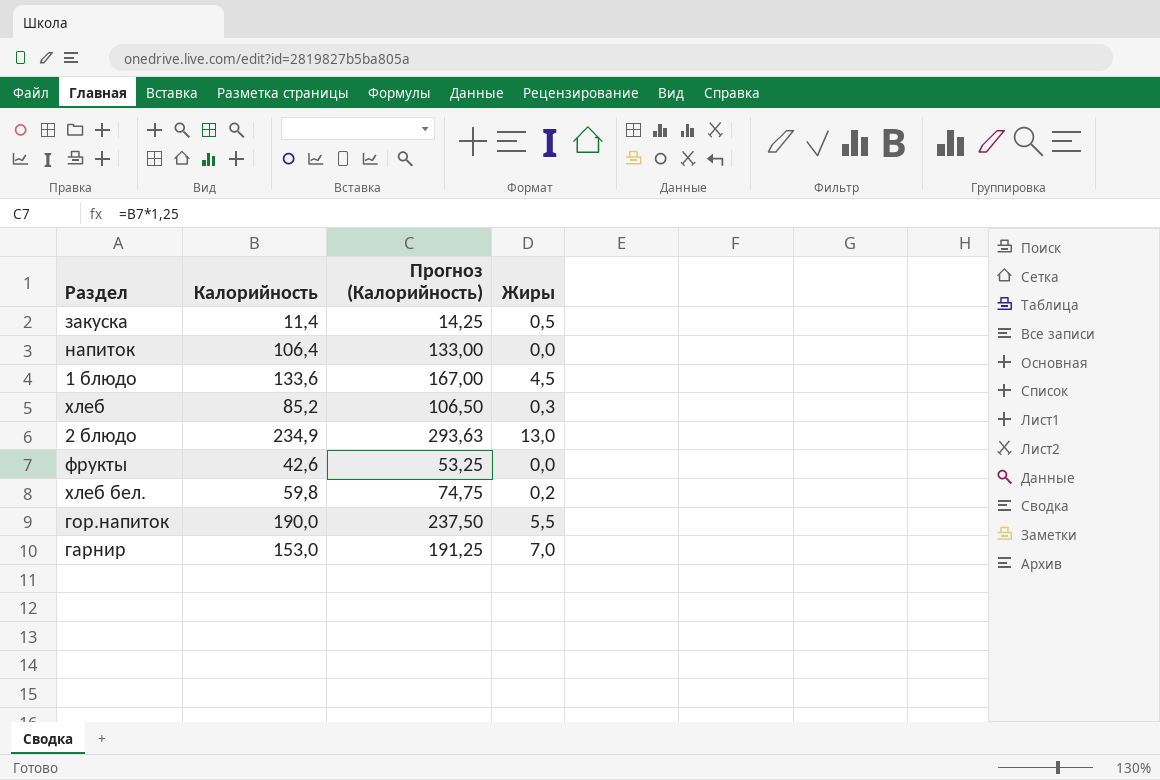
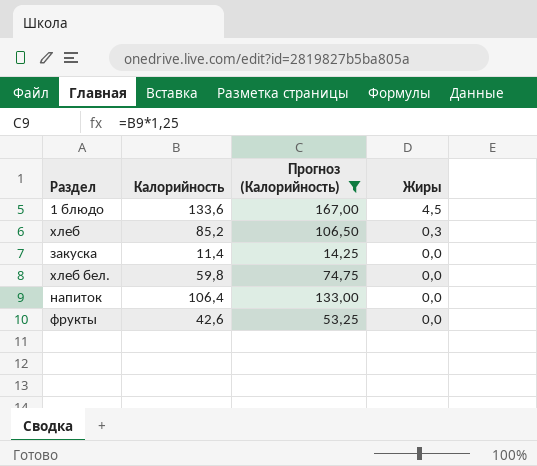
filter: none -> Прогноз (Калорийность) <= 167,00
row order: none -> Жиры descending
закуска | Жиры: 0,5 -> 0,0
хлеб бел. | Жиры: 0,2 -> 0,0

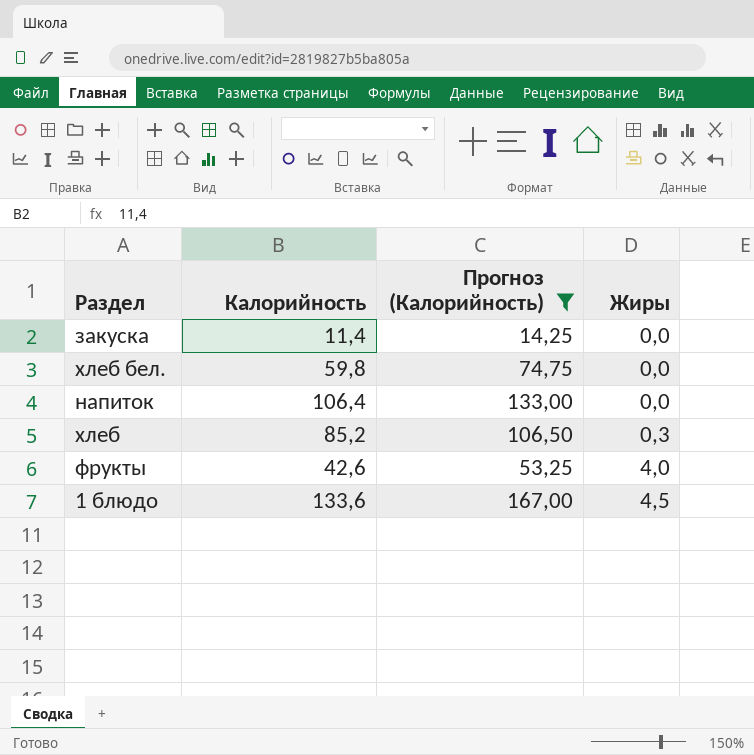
row order: Жиры descending -> Жиры ascending
фрукты | Жиры: 0,0 -> 4,0

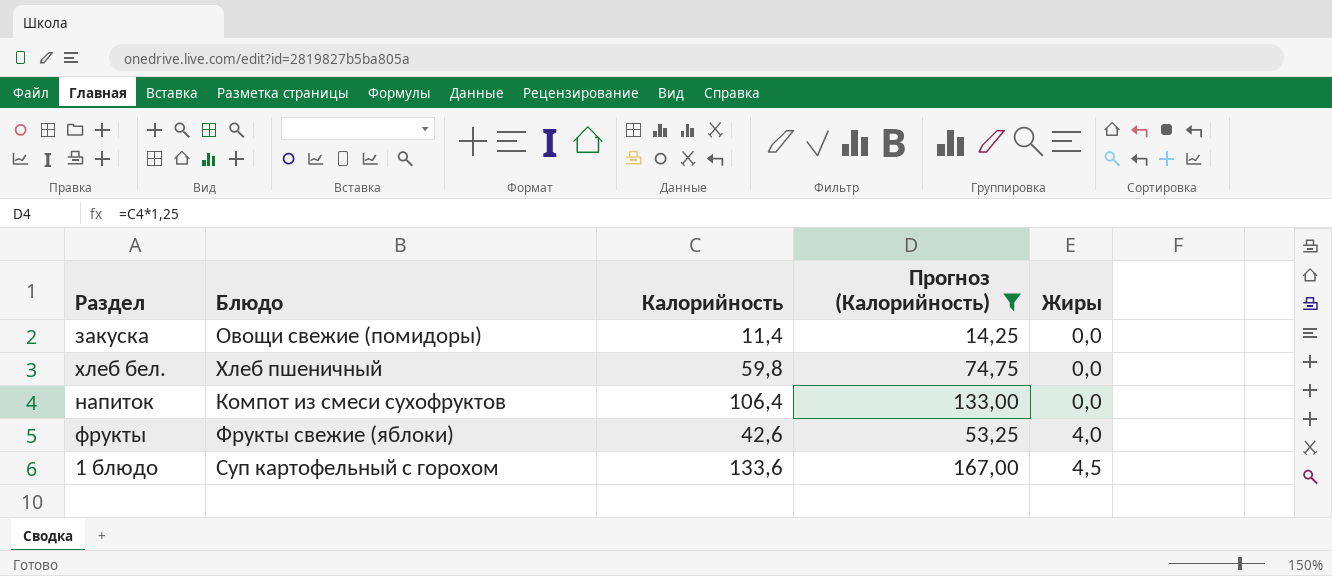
column Блюдо | position: none -> 2
row хлеб: 85,2 | 106,50 | 0,3 -> none

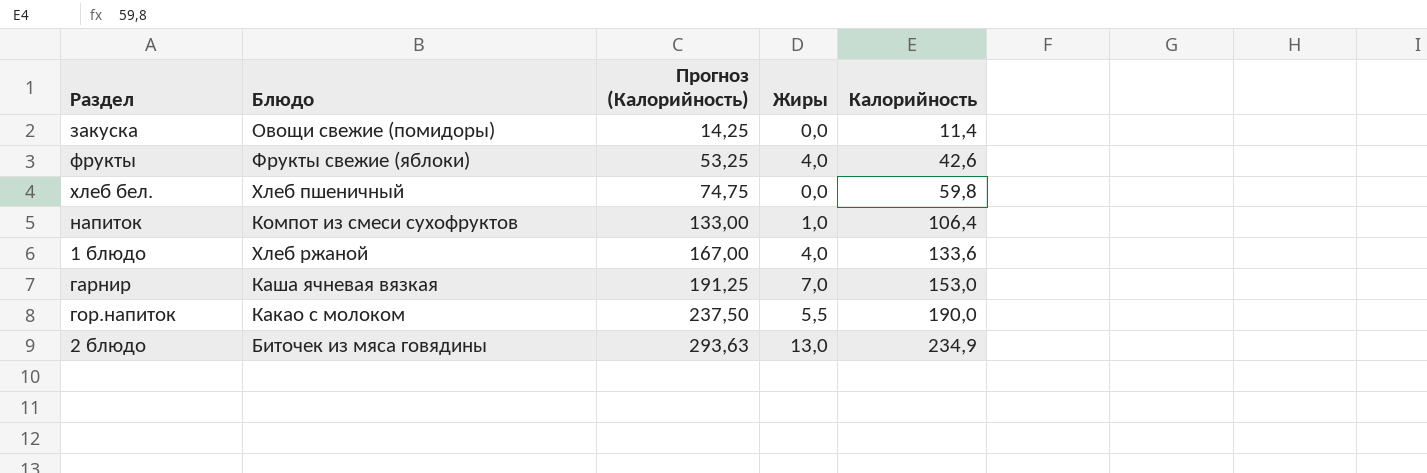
filter: Прогноз (Калорийность) <= 167,00 -> none
row order: Жиры ascending -> Прогноз (Калорийность) ascending
column Калорийность | position: 3 -> 5
напиток | Жиры: 0,0 -> 1,0
1 блюдо | Блюдо: Суп картофельный с горохом -> Хлеб ржаной
1 блюдо | Жиры: 4,5 -> 4,0

